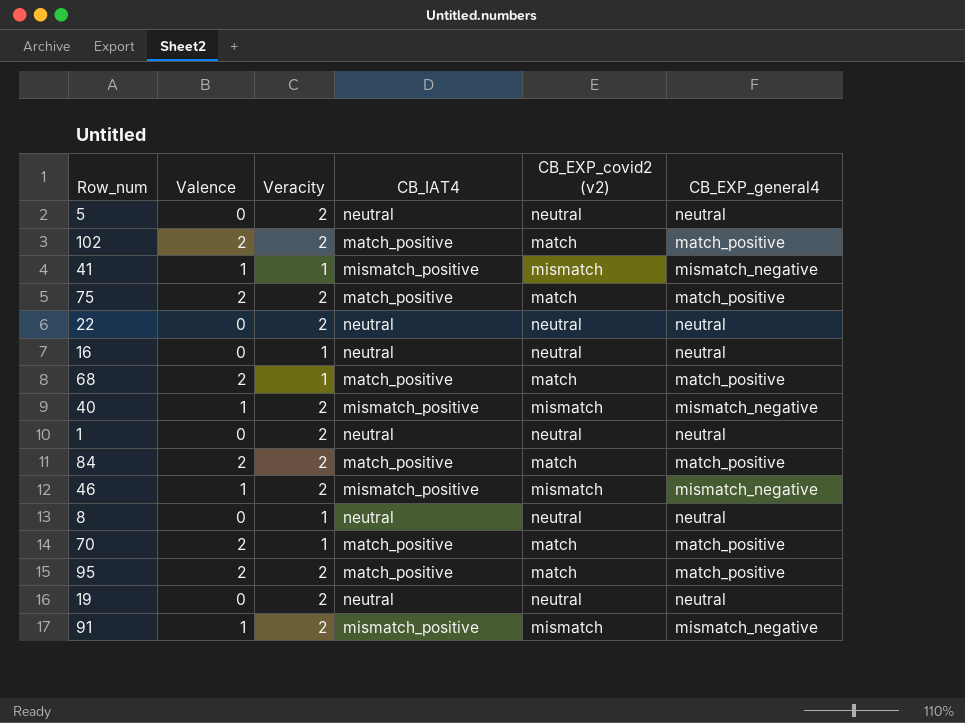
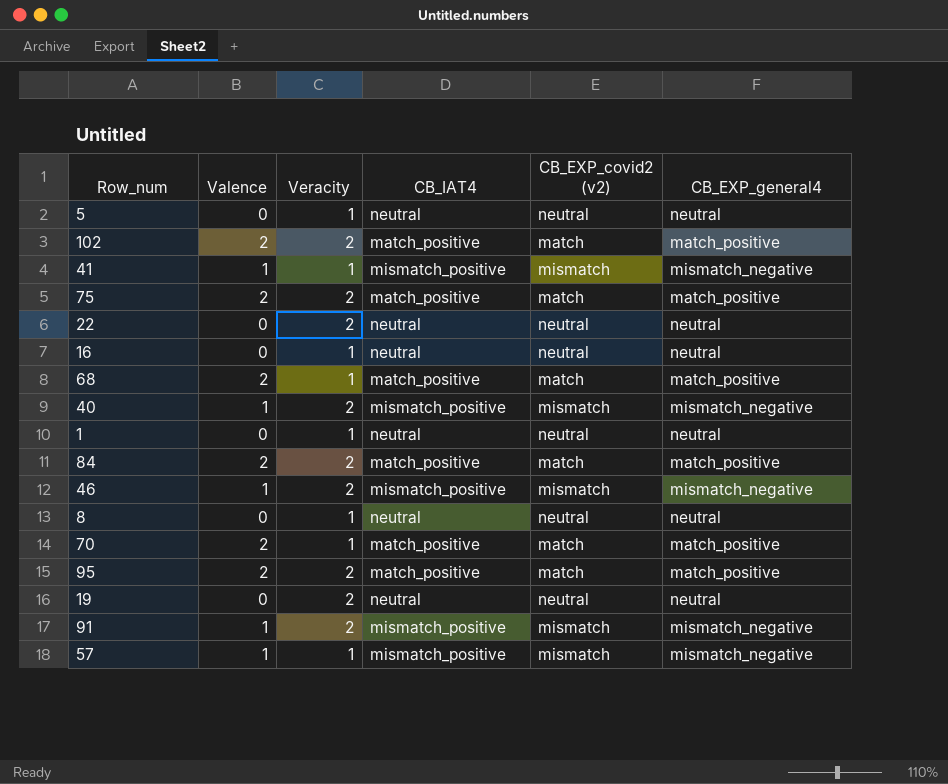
5 | Veracity: 2 -> 1
1 | Veracity: 2 -> 1
row 57: none -> 1 | 1 | mismatch_positive | mismatch | mismatch_negative

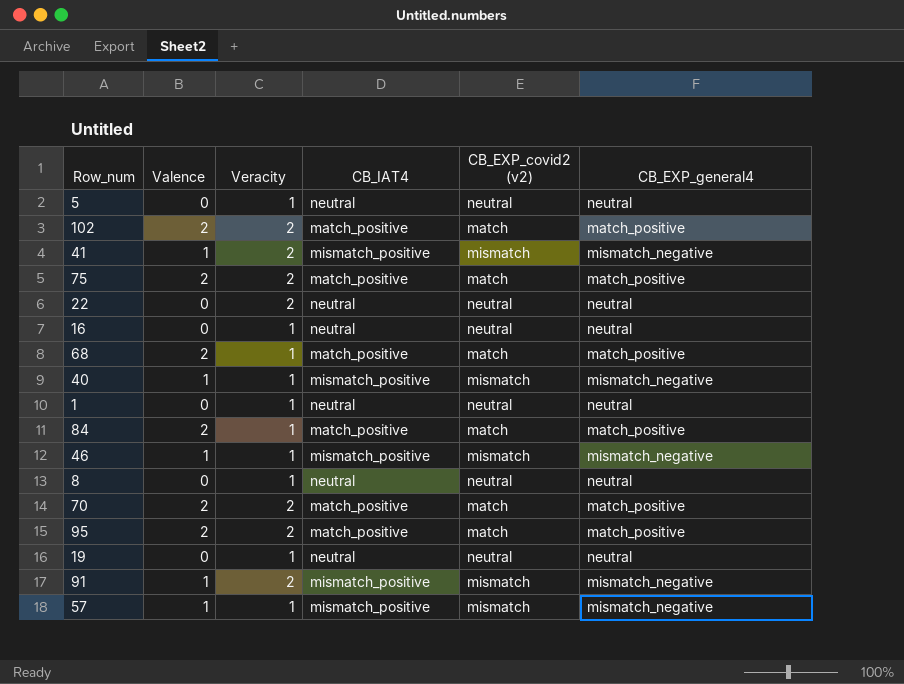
41 | Veracity: 1 -> 2
40 | Veracity: 2 -> 1
84 | Veracity: 2 -> 1
46 | Veracity: 2 -> 1
70 | Veracity: 1 -> 2
19 | Veracity: 2 -> 1

